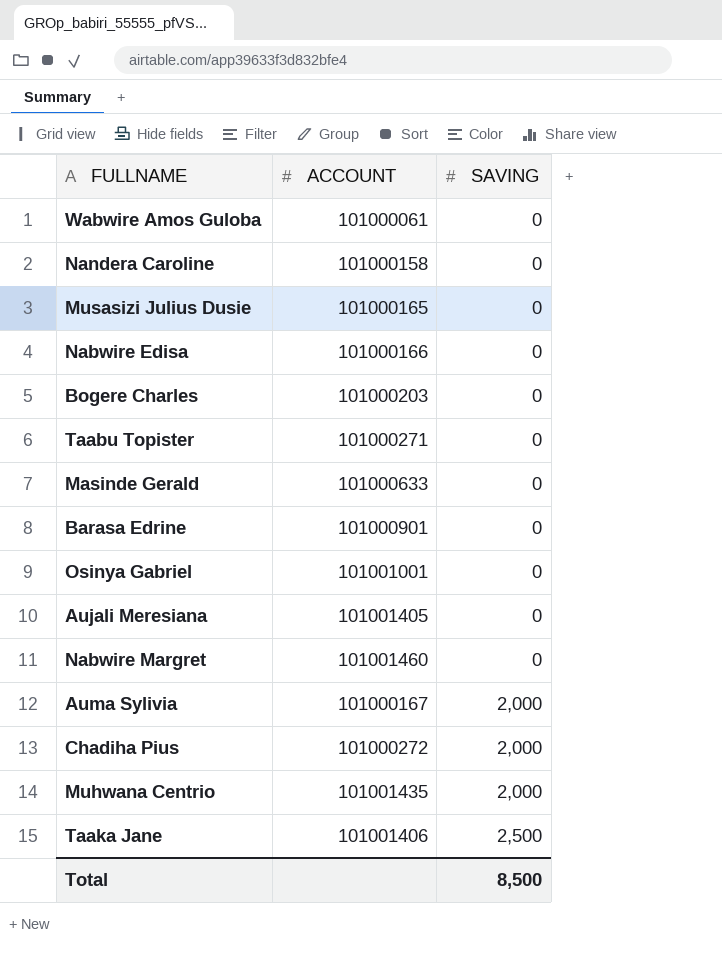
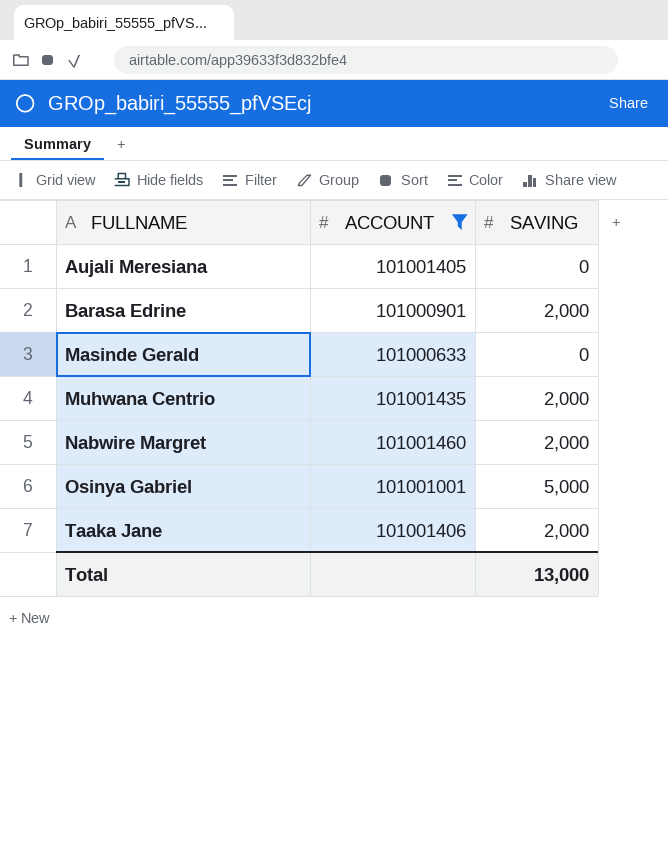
filter: none -> ACCOUNT >= 101000633
row order: SAVING ascending -> FULLNAME ascending
Barasa Edrine | SAVING: 0 -> 2,000
Nabwire Margret | SAVING: 0 -> 2,000
Osinya Gabriel | SAVING: 0 -> 5,000
Taaka Jane | SAVING: 2,500 -> 2,000
Total | SAVING: 8,500 -> 13,000

